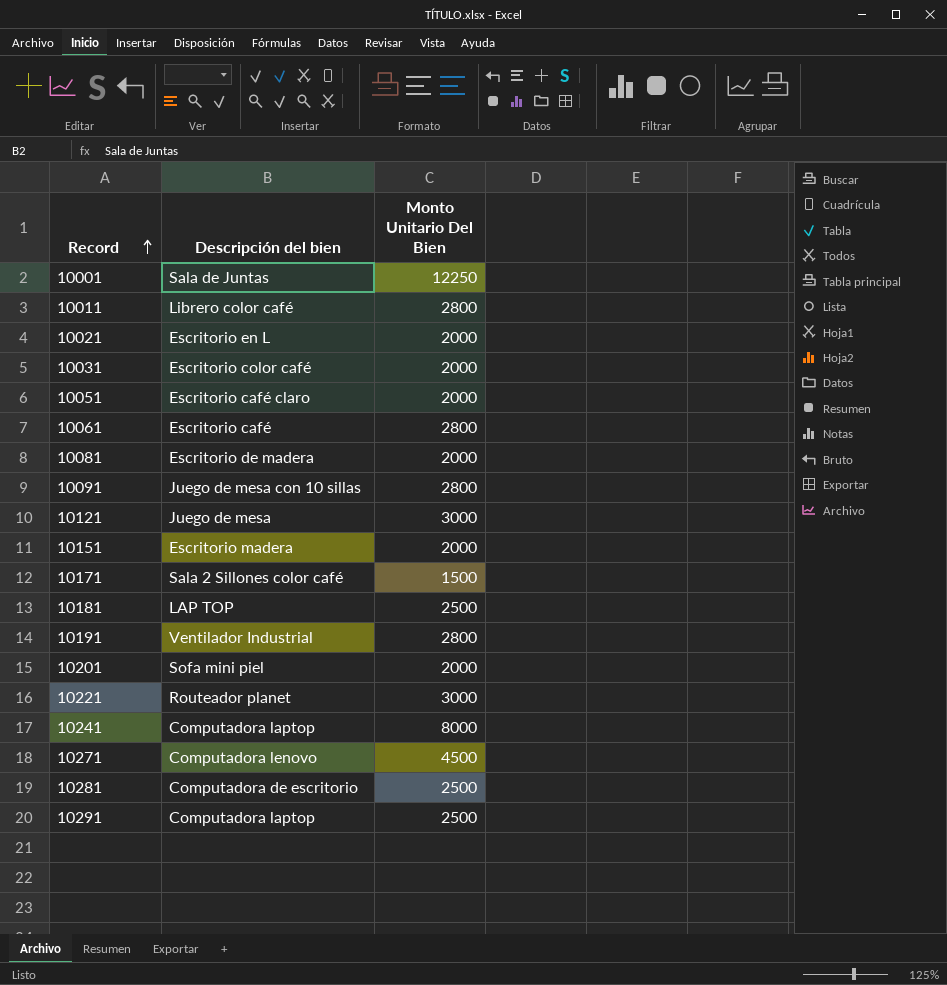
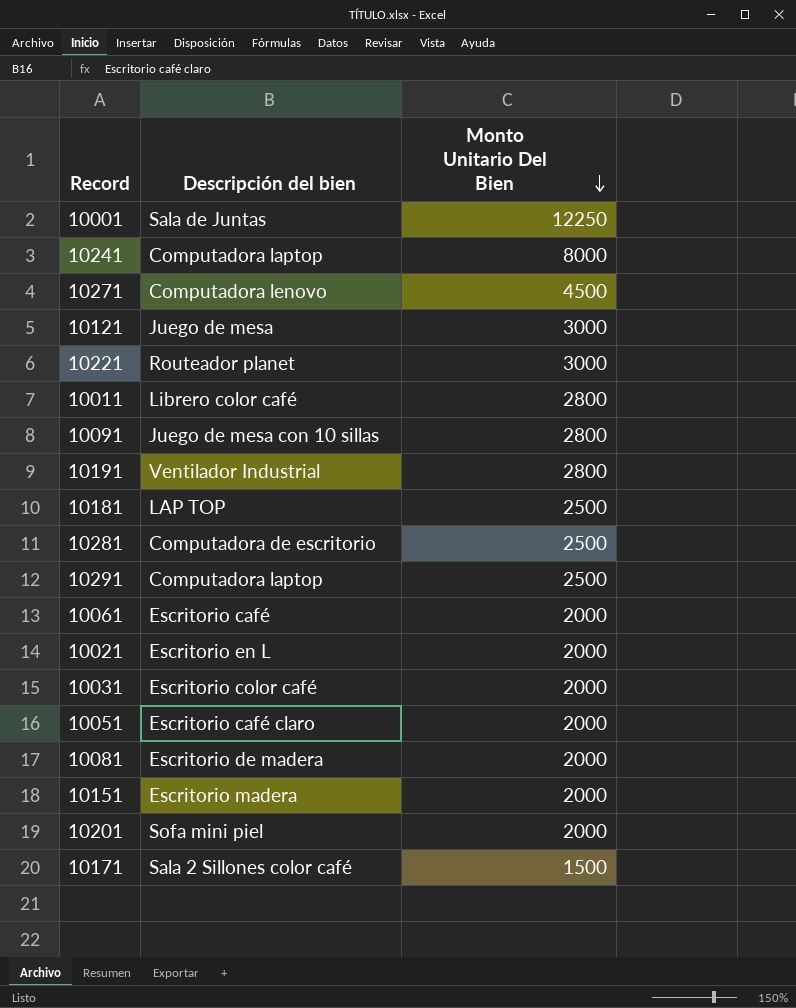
row order: Record ascending -> Monto Unitario Del Bien descending
10061 | Monto Unitario Del Bien: 2800 -> 2000

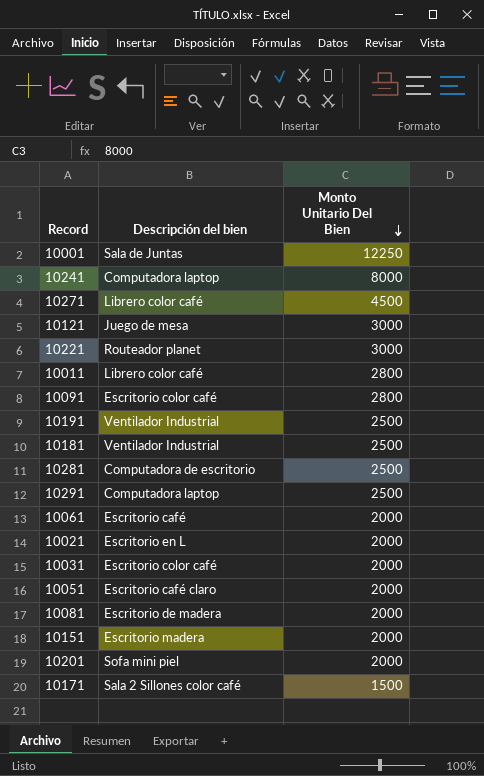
10271 | Descripción del bien: Computadora lenovo -> Librero color café
10091 | Descripción del bien: Juego de mesa con 10 sillas -> Escritorio color café
10191 | Monto Unitario Del Bien: 2800 -> 2500
10181 | Descripción del bien: LAP TOP -> Ventilador Industrial

